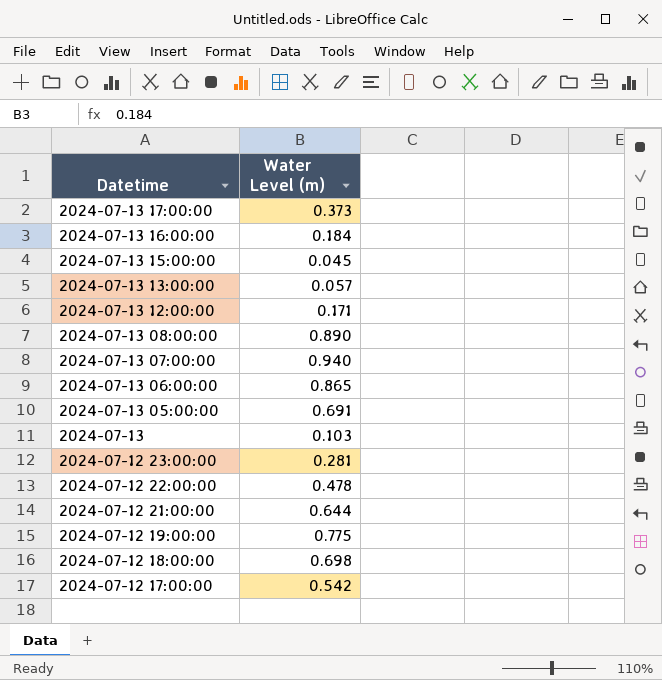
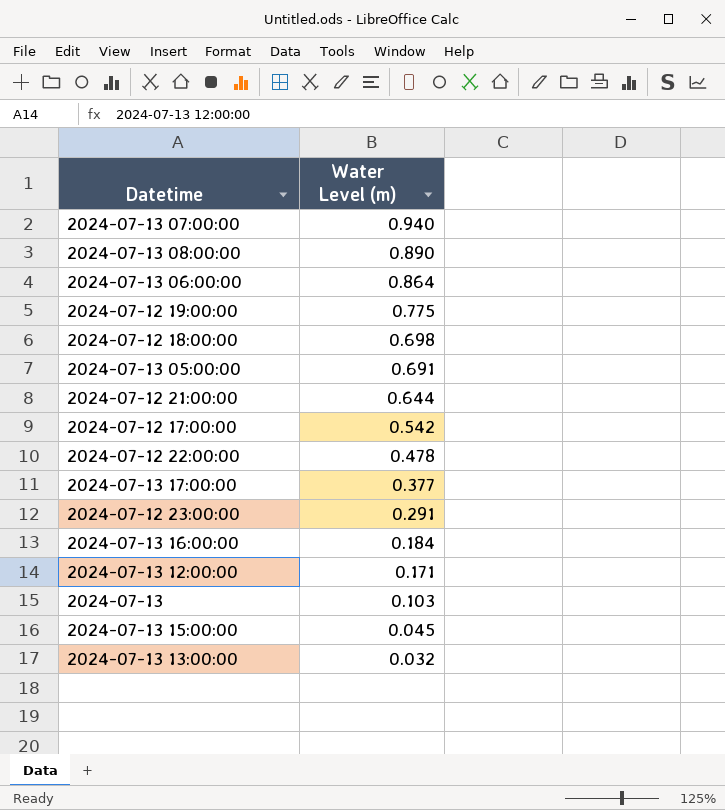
row order: Datetime descending -> Water Level (m) descending
2024-07-13 06:00:00 | Water Level (m): 0.865 -> 0.864
2024-07-13 17:00:00 | Water Level (m): 0.373 -> 0.377
2024-07-12 23:00:00 | Water Level (m): 0.281 -> 0.291
2024-07-13 13:00:00 | Water Level (m): 0.057 -> 0.032

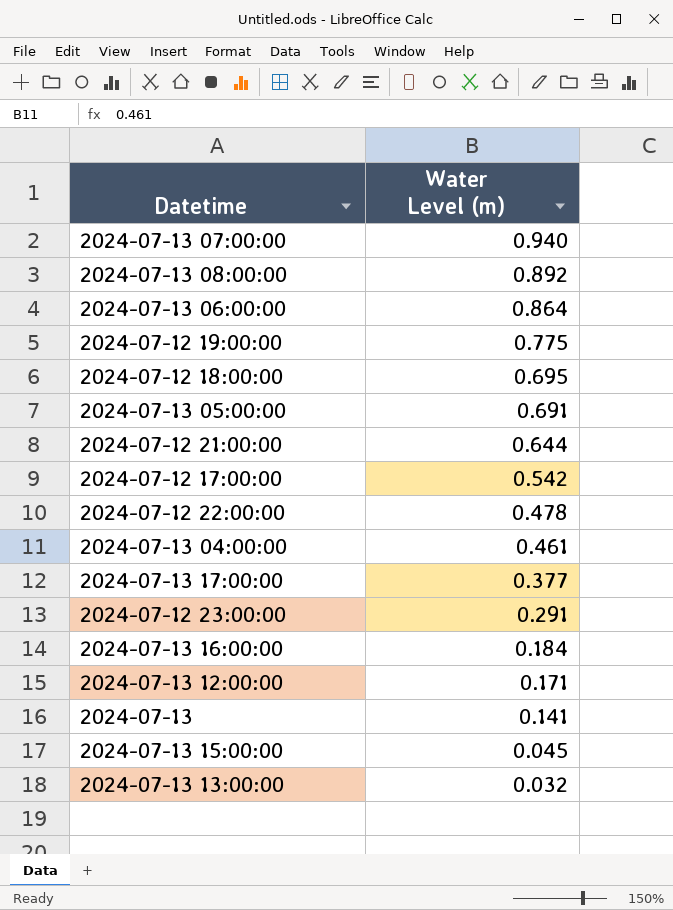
2024-07-13 08:00:00 | Water Level (m): 0.890 -> 0.892
2024-07-12 18:00:00 | Water Level (m): 0.698 -> 0.695
row 2024-07-13 04:00:00: none -> 0.461
2024-07-13 | Water Level (m): 0.103 -> 0.141

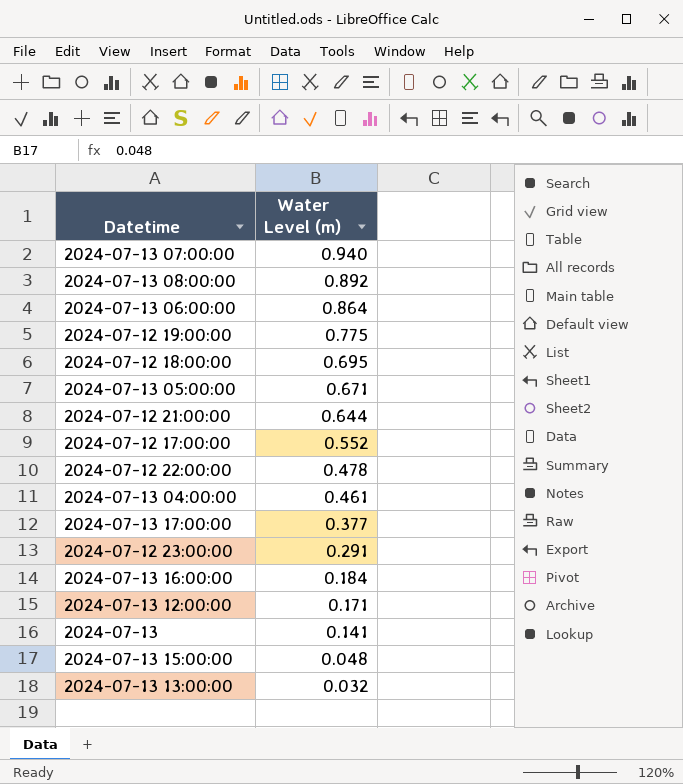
2024-07-13 05:00:00 | Water Level (m): 0.691 -> 0.671
2024-07-12 17:00:00 | Water Level (m): 0.542 -> 0.552
2024-07-13 15:00:00 | Water Level (m): 0.045 -> 0.048

